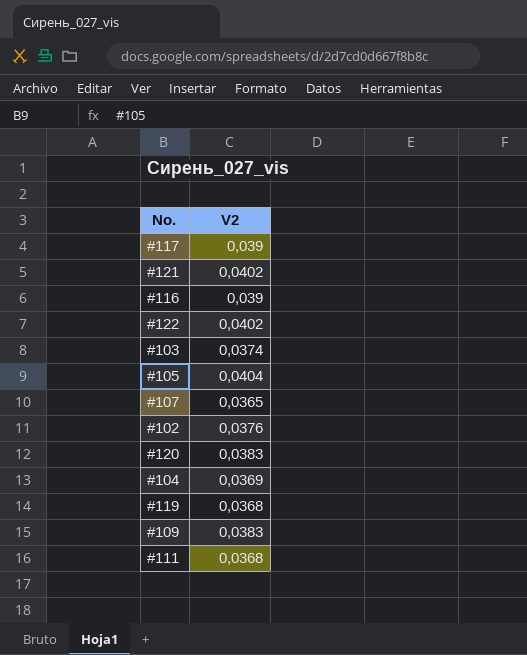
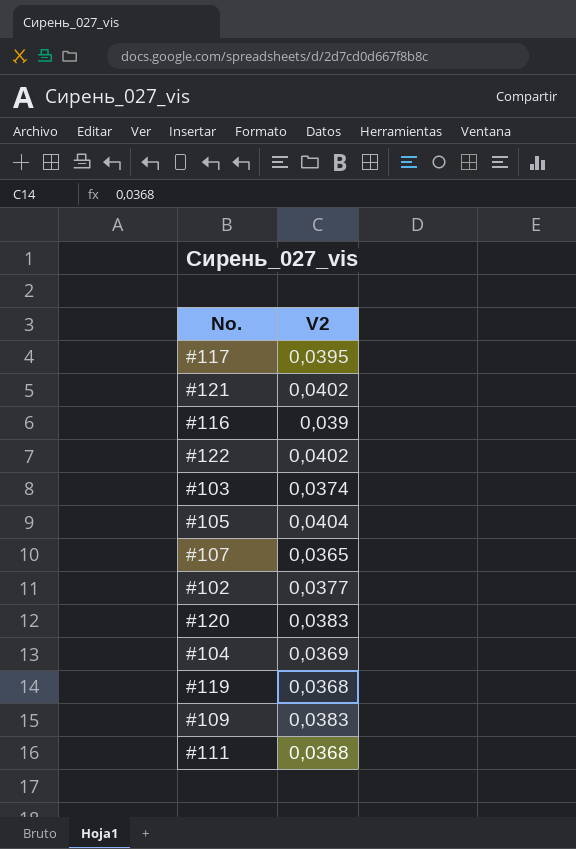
#117 | V2: 0,039 -> 0,0395
#102 | V2: 0,0376 -> 0,0377

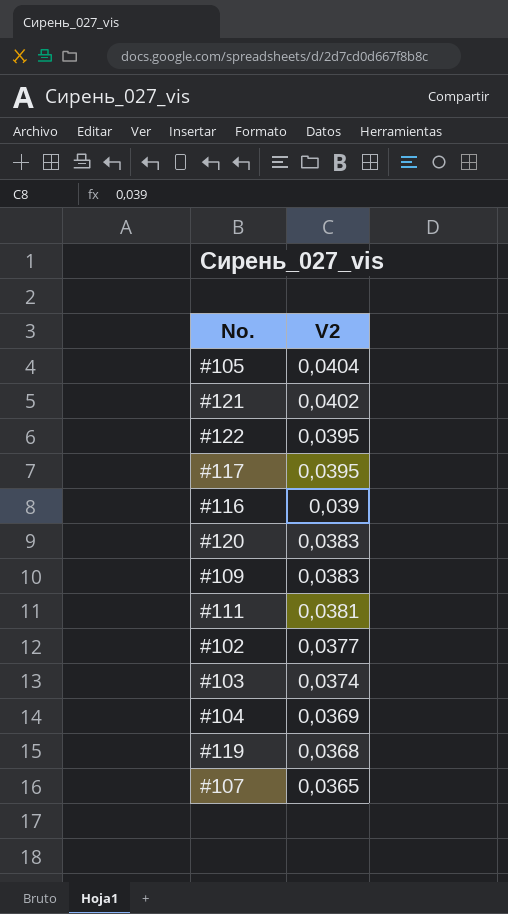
row order: none -> V2 descending
#122 | V2: 0,0402 -> 0,0395
#111 | V2: 0,0368 -> 0,0381

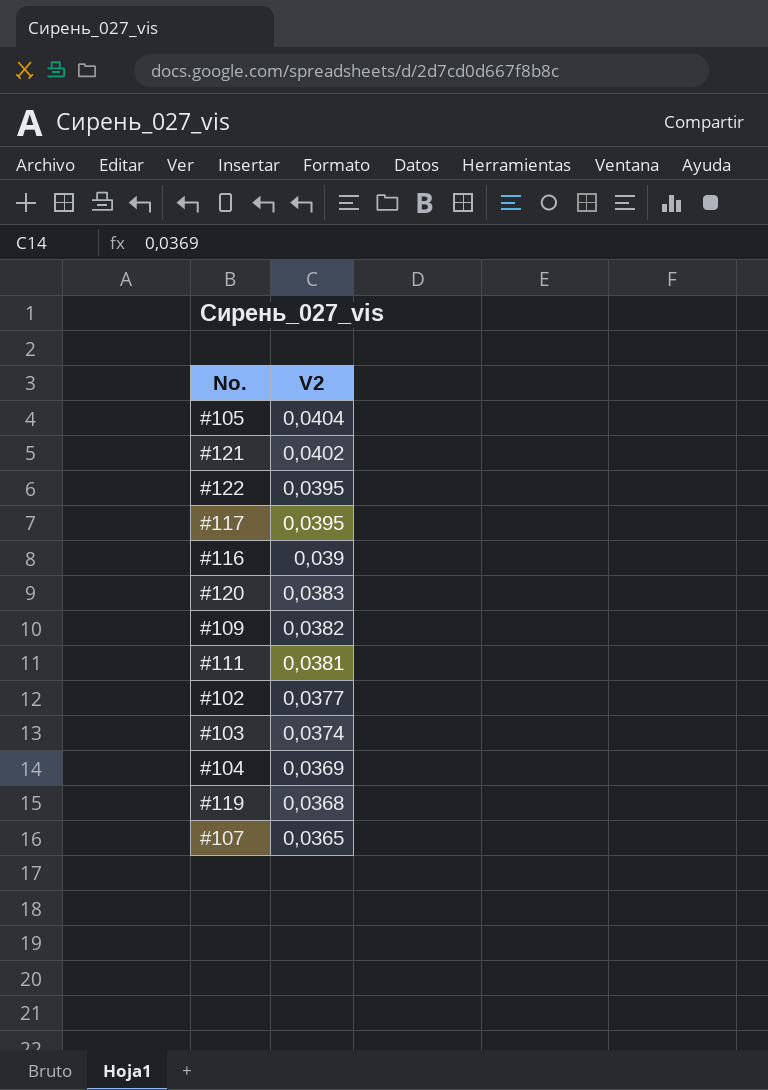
#109 | V2: 0,0383 -> 0,0382

